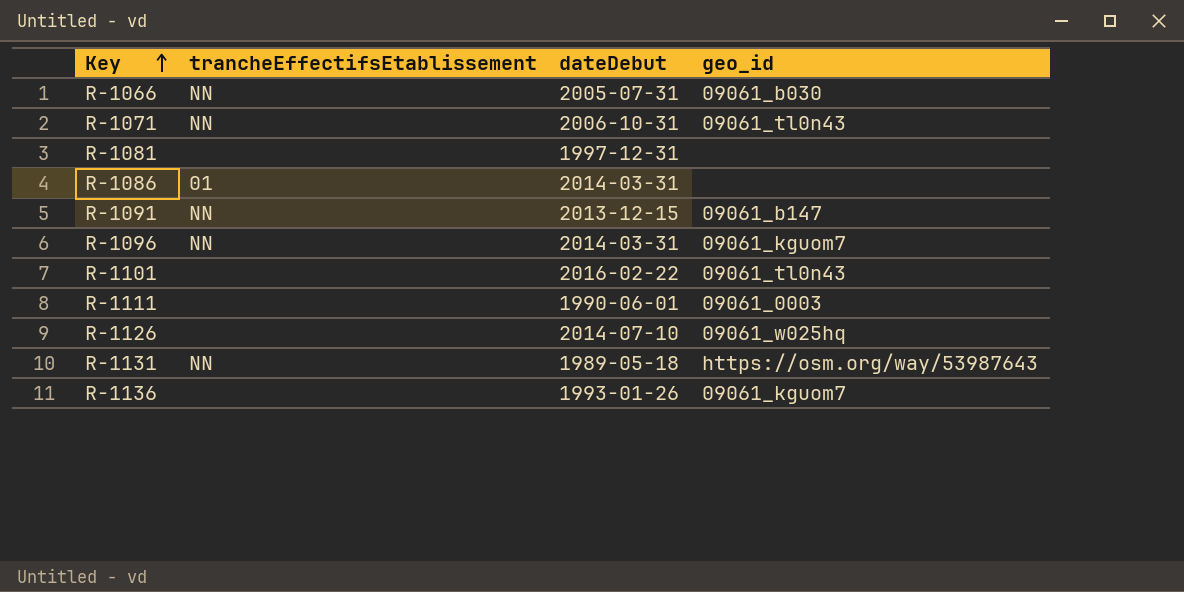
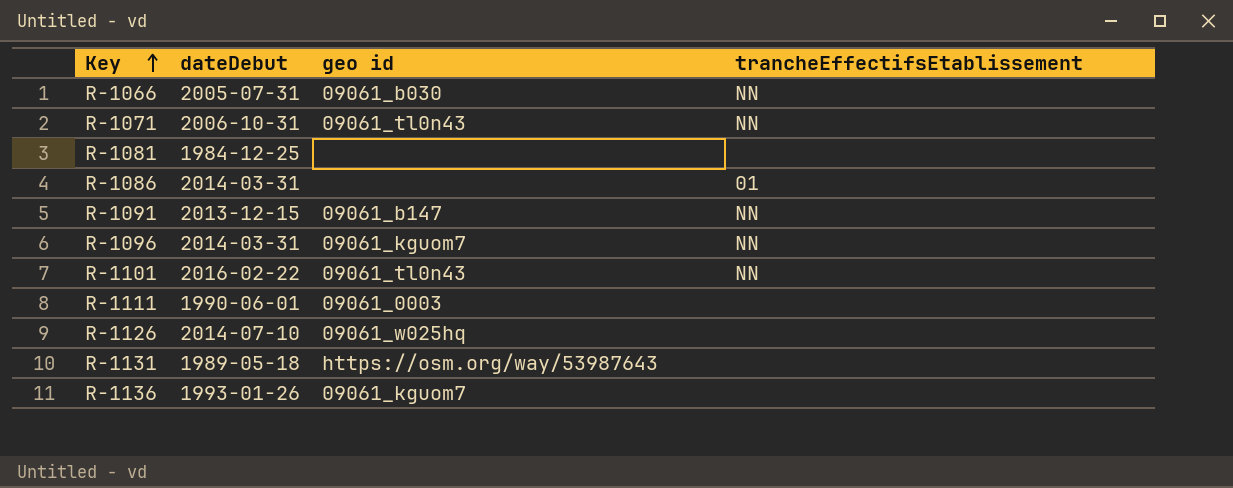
column name: geo_id -> geo id
column trancheEffectifsEtablissement | position: 2 -> 4
R-1081 | dateDebut: 1997-12-31 -> 1984-12-25
R-1101 | trancheEffectifsEtablissement: none -> NN
R-1131 | trancheEffectifsEtablissement: NN -> none

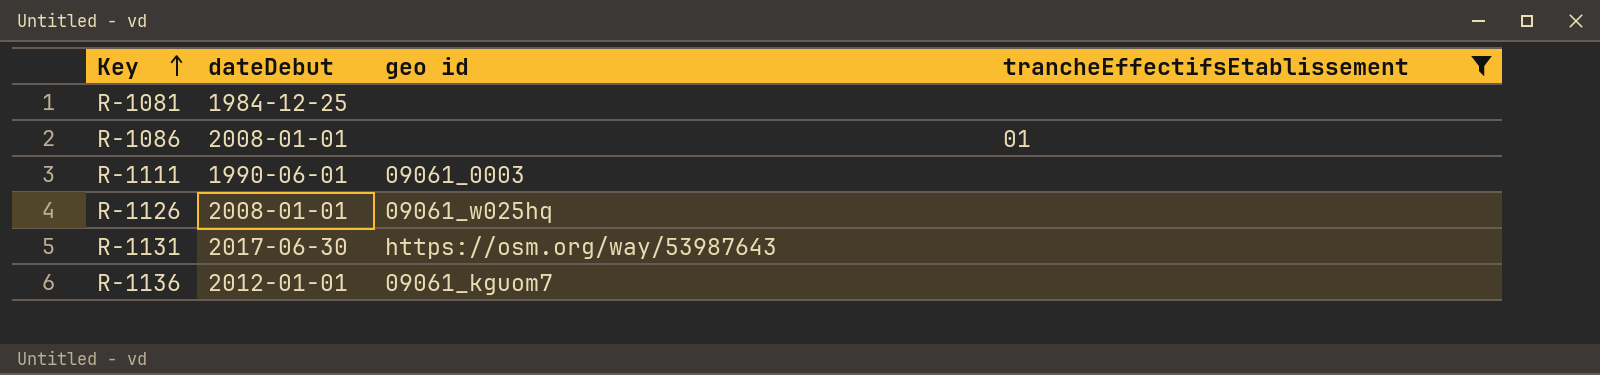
filter: none -> trancheEffectifsEtablissement != NN
R-1086 | dateDebut: 2014-03-31 -> 2008-01-01
R-1126 | dateDebut: 2014-07-10 -> 2008-01-01
R-1131 | dateDebut: 1989-05-18 -> 2017-06-30
R-1136 | dateDebut: 1993-01-26 -> 2012-01-01

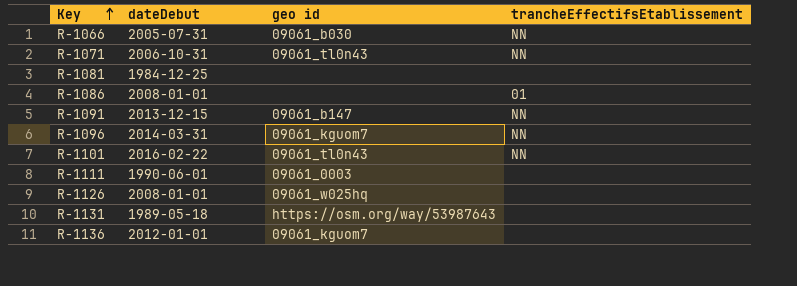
filter: trancheEffectifsEtablissement != NN -> none
R-1131 | dateDebut: 2017-06-30 -> 1989-05-18

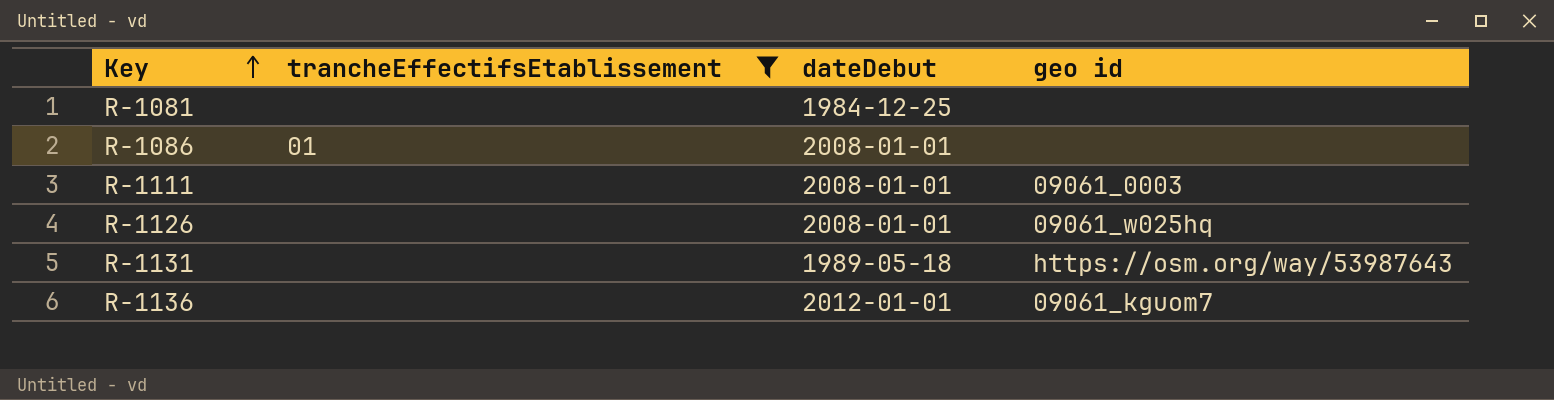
filter: none -> trancheEffectifsEtablissement != NN
column trancheEffectifsEtablissement | position: 4 -> 2
R-1111 | dateDebut: 1990-06-01 -> 2008-01-01

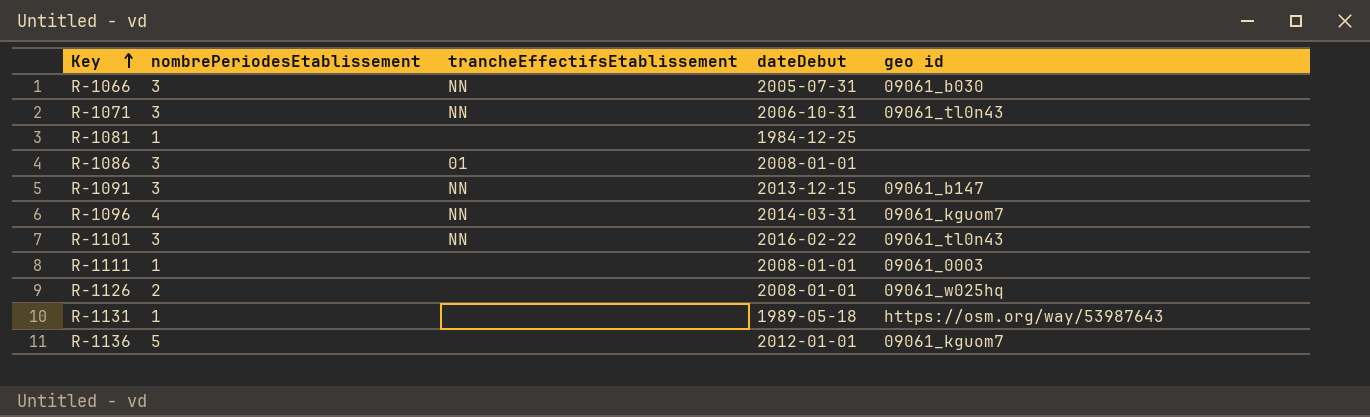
filter: trancheEffectifsEtablissement != NN -> none
column nombrePeriodesEtablissement | position: none -> 2

